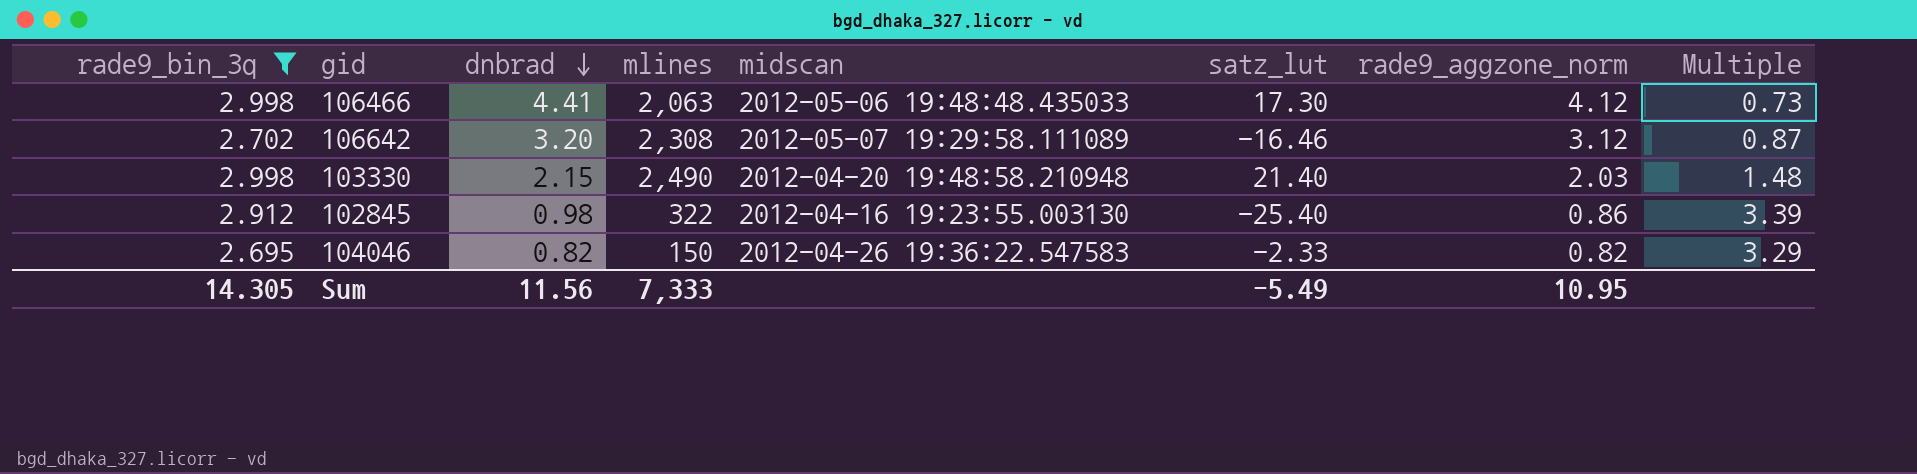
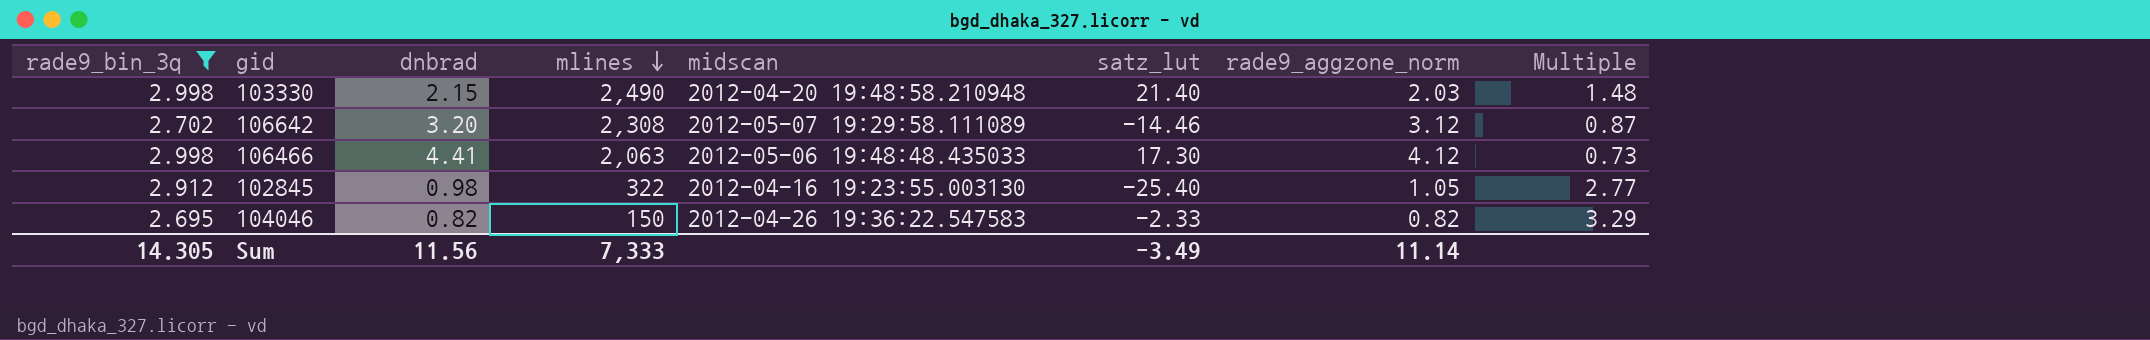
row order: dnbrad descending -> mlines descending
106642 | satz_lut: -16.46 -> -14.46
102845 | rade9_aggzone_norm: 0.86 -> 1.05
102845 | Multiple: 3.39 -> 2.77
Sum | satz_lut: -5.49 -> -3.49
Sum | rade9_aggzone_norm: 10.95 -> 11.14

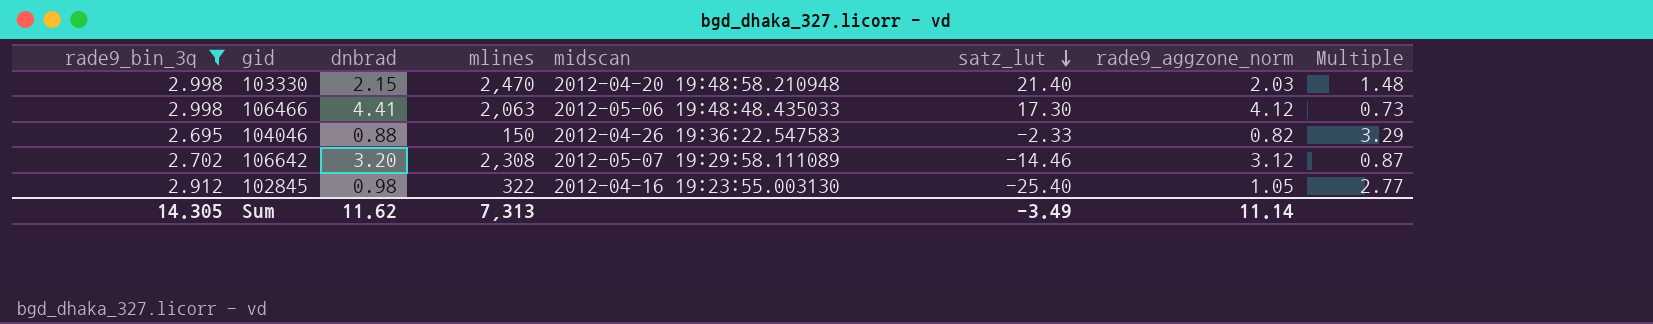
row order: mlines descending -> satz_lut descending
103330 | mlines: 2,490 -> 2,470
104046 | dnbrad: 0.82 -> 0.88
Sum | dnbrad: 11.56 -> 11.62
Sum | mlines: 7,333 -> 7,313

